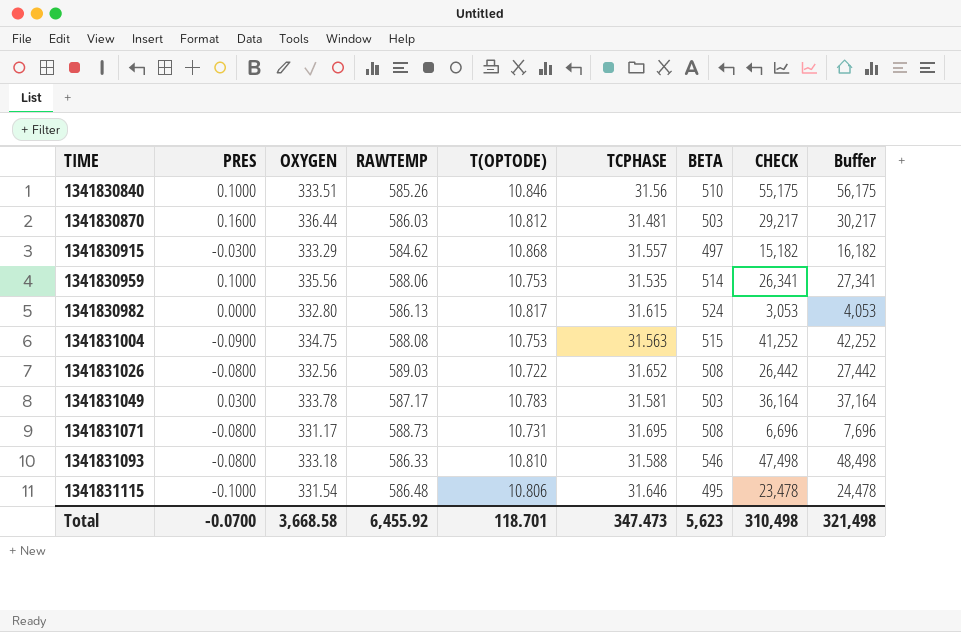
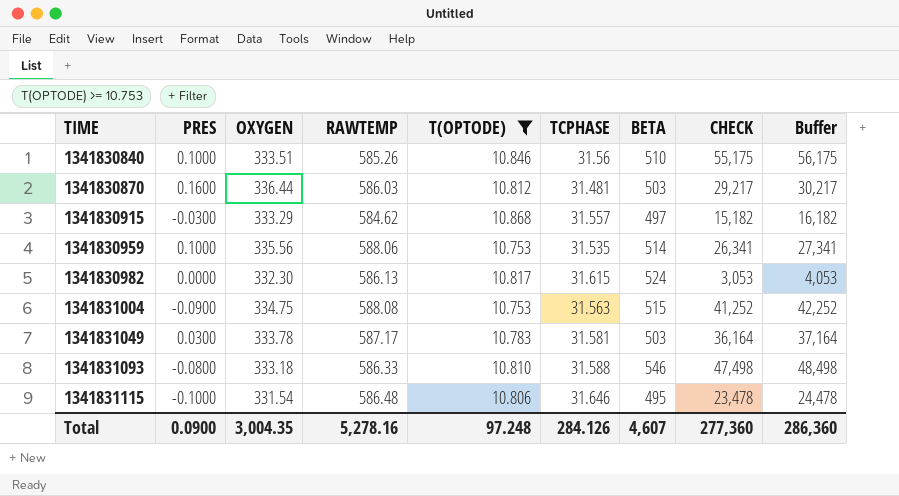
filter: none -> T(OPTODE) >= 10.753
1341830982 | OXYGEN: 332.80 -> 332.30
Total | PRES: -0.0700 -> 0.0900
Total | OXYGEN: 3,668.58 -> 3,004.35
Total | RAWTEMP: 6,455.92 -> 5,278.16
Total | T(OPTODE): 118.701 -> 97.248
Total | TCPHASE: 347.473 -> 284.126
Total | BETA: 5,623 -> 4,607
Total | CHECK: 310,498 -> 277,360
Total | Buffer: 321,498 -> 286,360

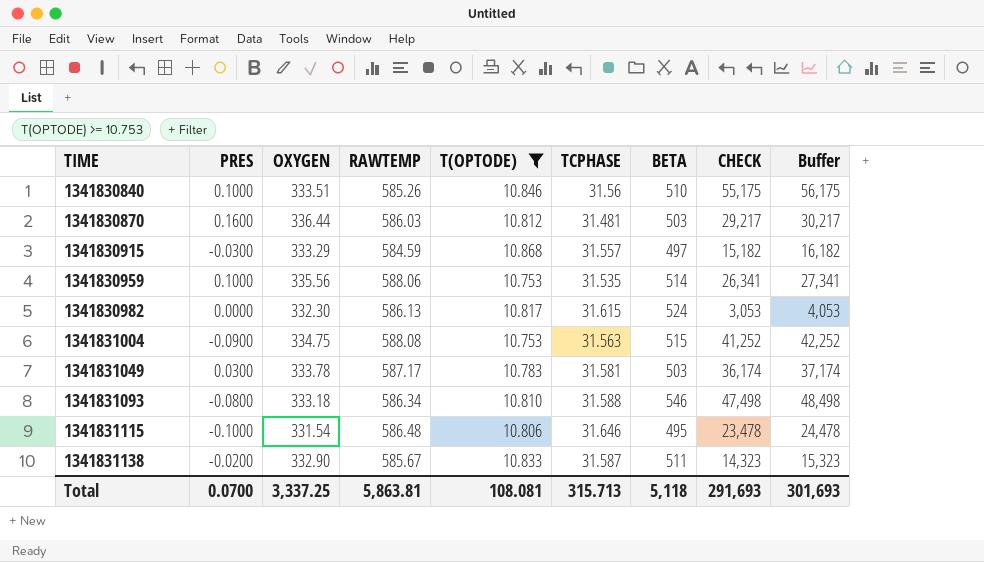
1341830915 | RAWTEMP: 584.62 -> 584.59
1341831049 | CHECK: 36,164 -> 36,174
1341831049 | Buffer: 37,164 -> 37,174
1341831093 | RAWTEMP: 586.33 -> 586.34
row 1341831138: none -> -0.0200 | 332.90 | 585.67 | 10.833 | 31.587 | 511 | 14,323 | 15,323
Total | PRES: 0.0900 -> 0.0700
Total | OXYGEN: 3,004.35 -> 3,337.25
Total | RAWTEMP: 5,278.16 -> 5,863.81
Total | T(OPTODE): 97.248 -> 108.081
Total | TCPHASE: 284.126 -> 315.713
Total | BETA: 4,607 -> 5,118
Total | CHECK: 277,360 -> 291,693
Total | Buffer: 286,360 -> 301,693

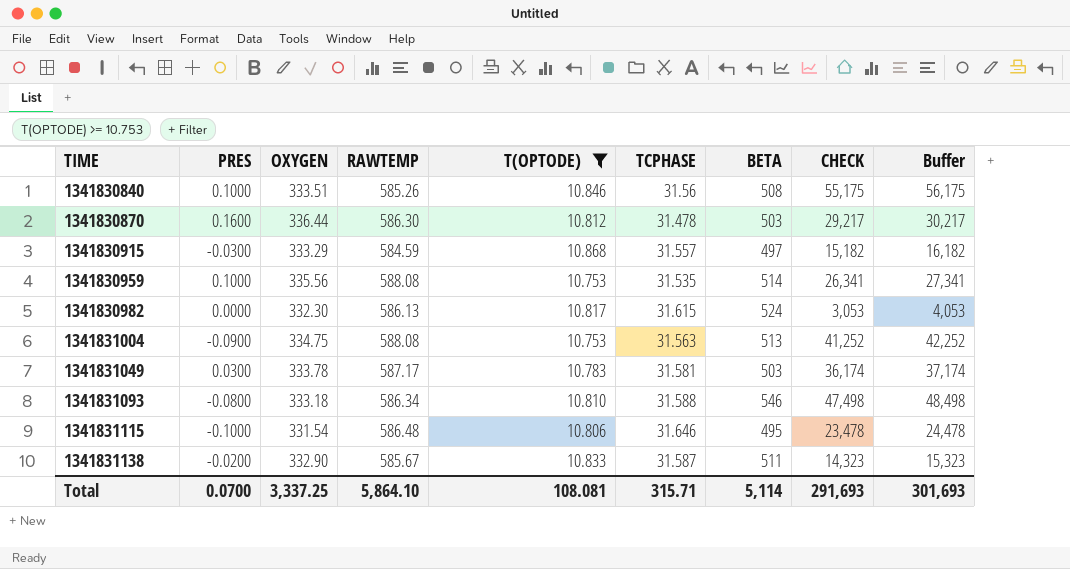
1341830840 | BETA: 510 -> 508
1341830870 | RAWTEMP: 586.03 -> 586.30
1341830870 | TCPHASE: 31.481 -> 31.478
1341830959 | RAWTEMP: 588.06 -> 588.08
1341831004 | BETA: 515 -> 513
Total | RAWTEMP: 5,863.81 -> 5,864.10
Total | TCPHASE: 315.713 -> 315.71
Total | BETA: 5,118 -> 5,114

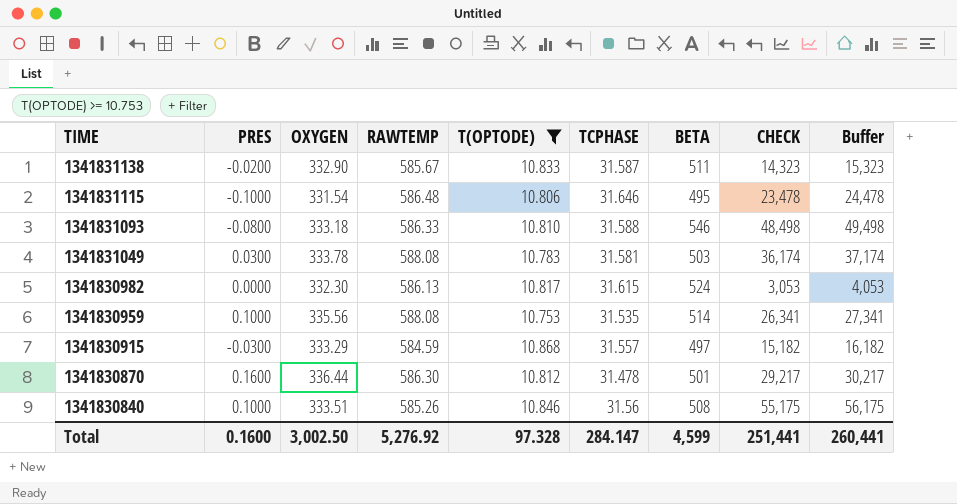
row order: TIME ascending -> TIME descending
row 1341831004: -0.0900 | 334.75 | 588.08 | 10.753 | 31.563 | 513 | 41,252 | 42,252 -> none
1341831093 | RAWTEMP: 586.34 -> 586.33
1341831093 | CHECK: 47,498 -> 48,498
1341831093 | Buffer: 48,498 -> 49,498
1341831049 | RAWTEMP: 587.17 -> 588.08
1341830870 | BETA: 503 -> 501
Total | PRES: 0.0700 -> 0.1600
Total | OXYGEN: 3,337.25 -> 3,002.50
Total | RAWTEMP: 5,864.10 -> 5,276.92
Total | T(OPTODE): 108.081 -> 97.328
Total | TCPHASE: 315.71 -> 284.147
Total | BETA: 5,114 -> 4,599
Total | CHECK: 291,693 -> 251,441
Total | Buffer: 301,693 -> 260,441

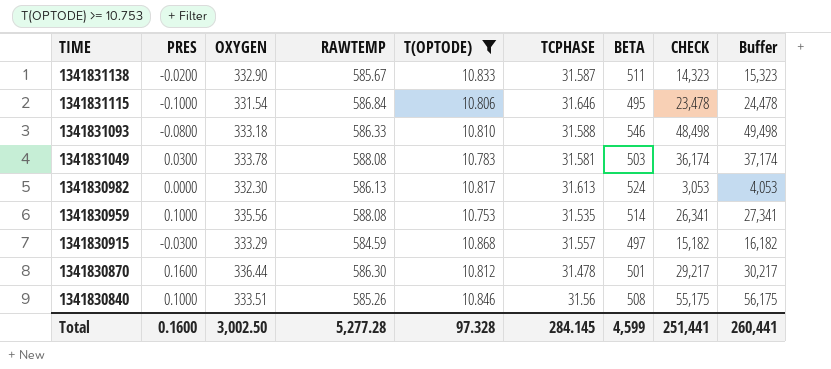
1341831115 | RAWTEMP: 586.48 -> 586.84
1341830982 | TCPHASE: 31.615 -> 31.613
Total | RAWTEMP: 5,276.92 -> 5,277.28
Total | TCPHASE: 284.147 -> 284.145

